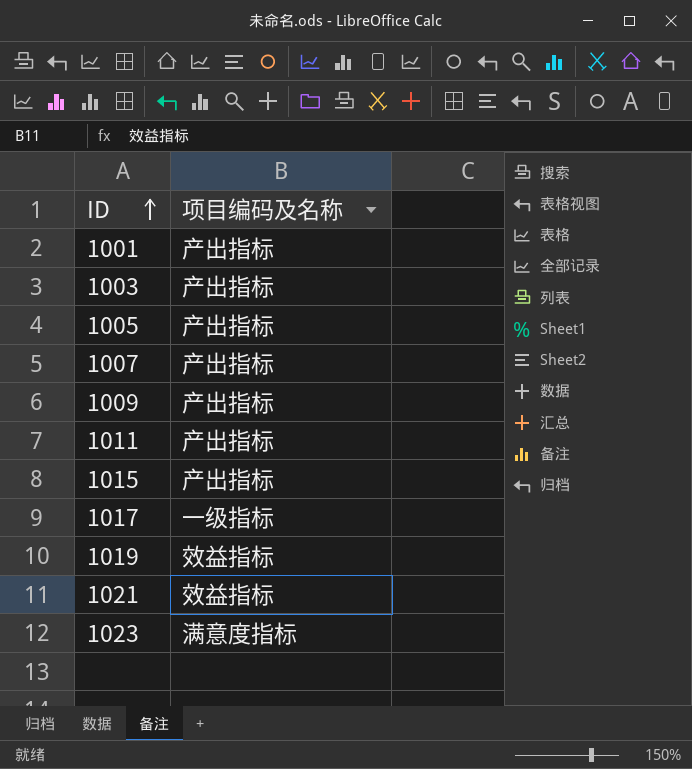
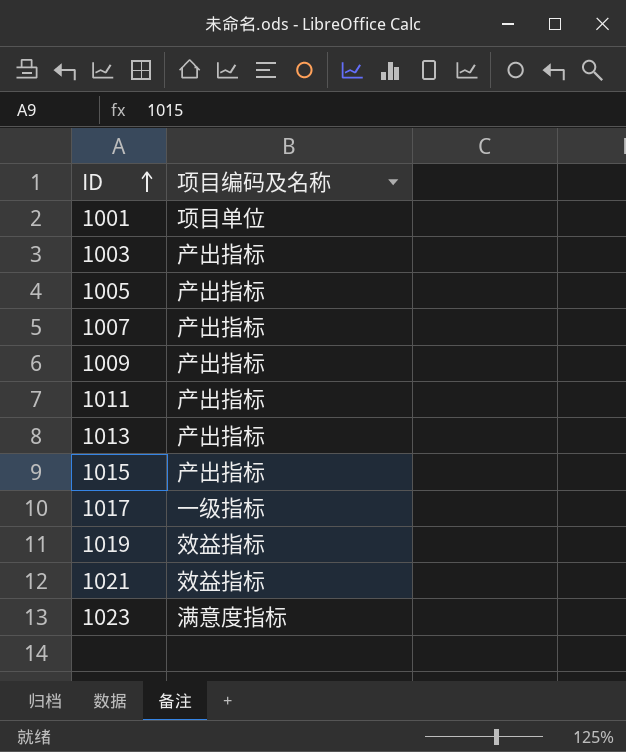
1001 | 项目编码及名称: 产出指标 -> 项目单位
row 1013: none -> 产出指标

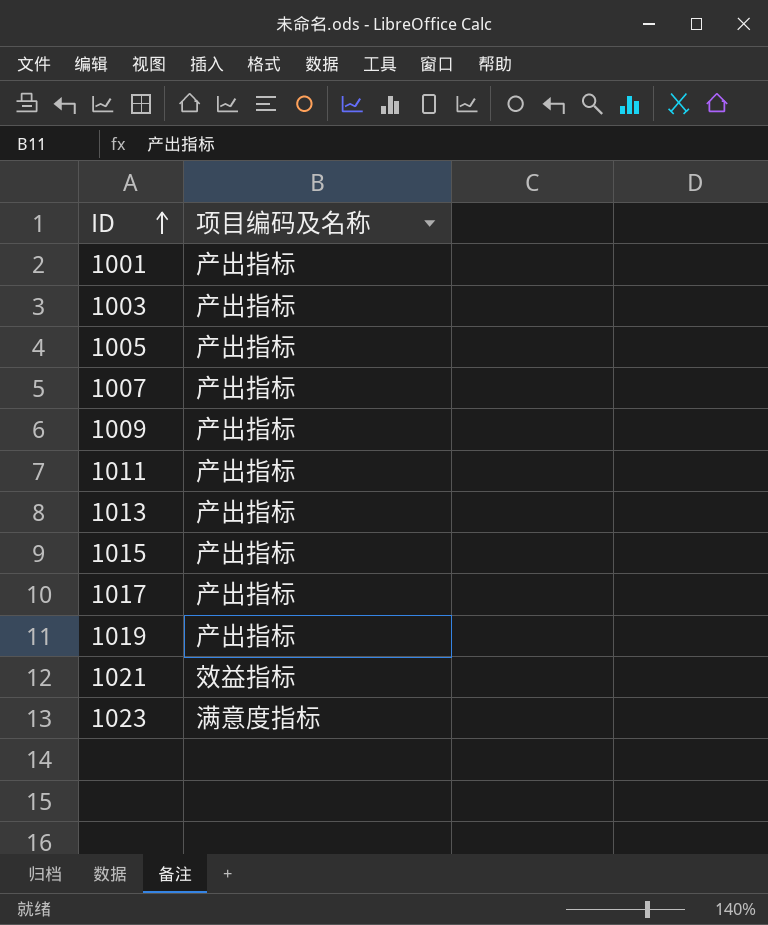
1001 | 项目编码及名称: 项目单位 -> 产出指标
1017 | 项目编码及名称: 一级指标 -> 产出指标
1019 | 项目编码及名称: 效益指标 -> 产出指标

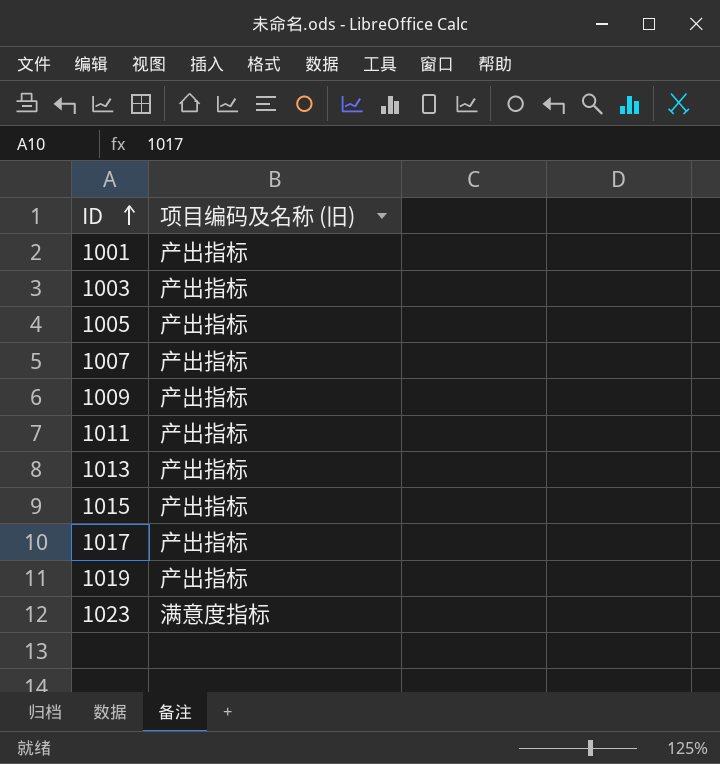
column name: 项目编码及名称 -> 项目编码及名称 (旧)
row 1021: 效益指标 -> none

